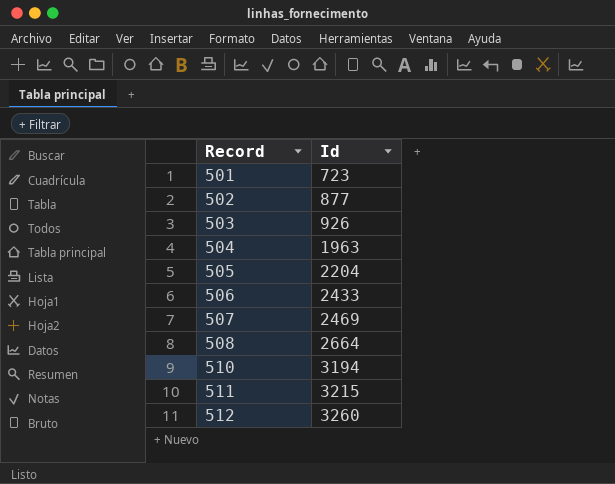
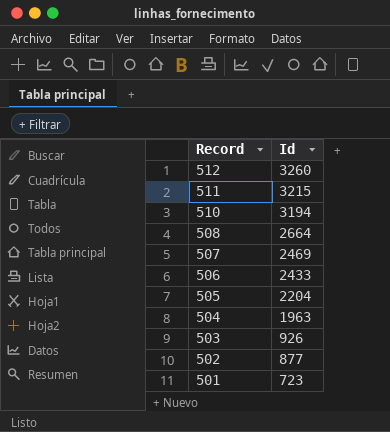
row order: Record ascending -> Record descending

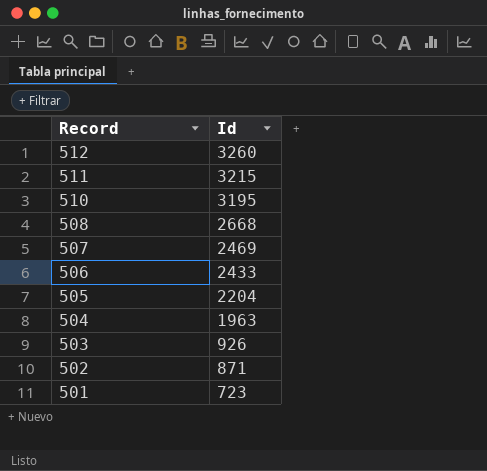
510 | Id: 3194 -> 3195
508 | Id: 2664 -> 2668
502 | Id: 877 -> 871

